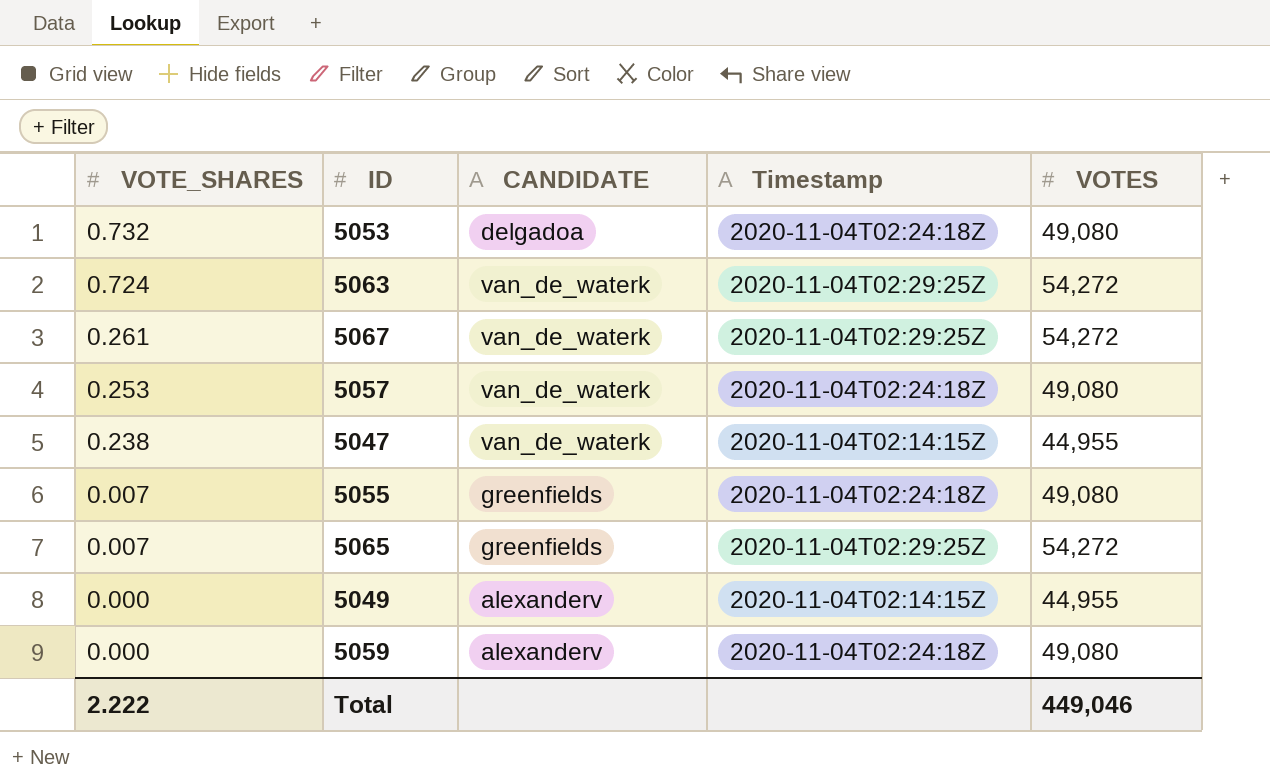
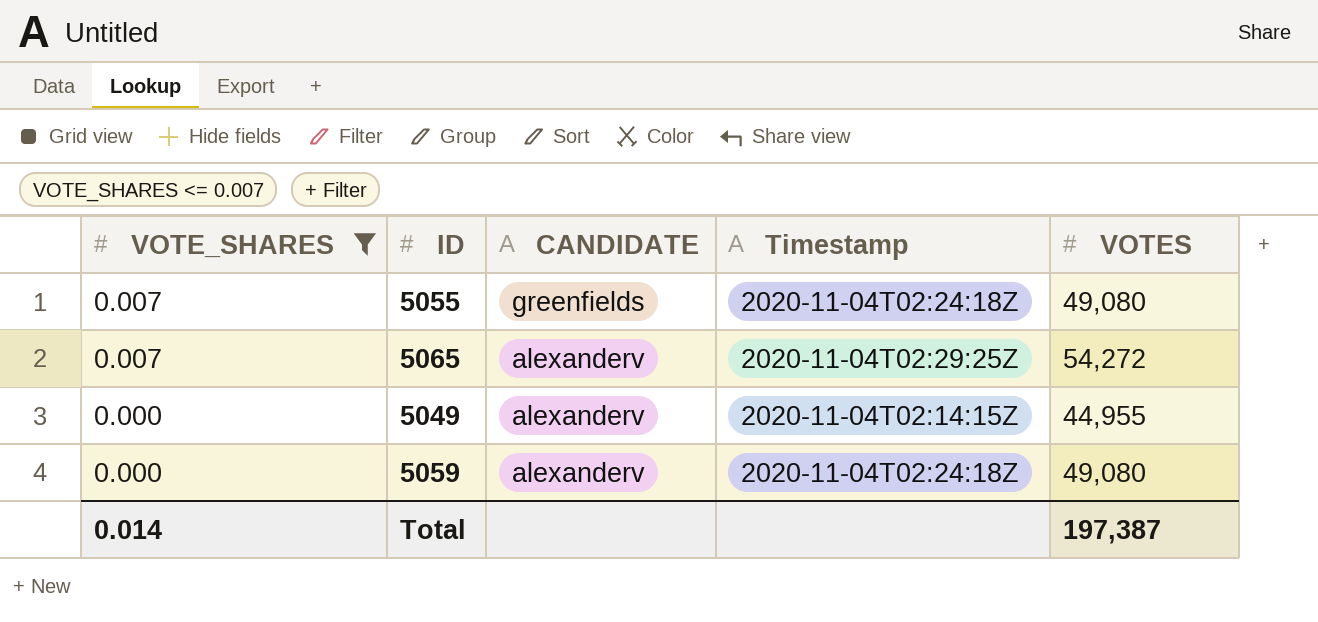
filter: none -> VOTE_SHARES <= 0.007
5065 | CANDIDATE: greenfields -> alexanderv
Total | VOTE_SHARES: 2.222 -> 0.014
Total | VOTES: 449,046 -> 197,387

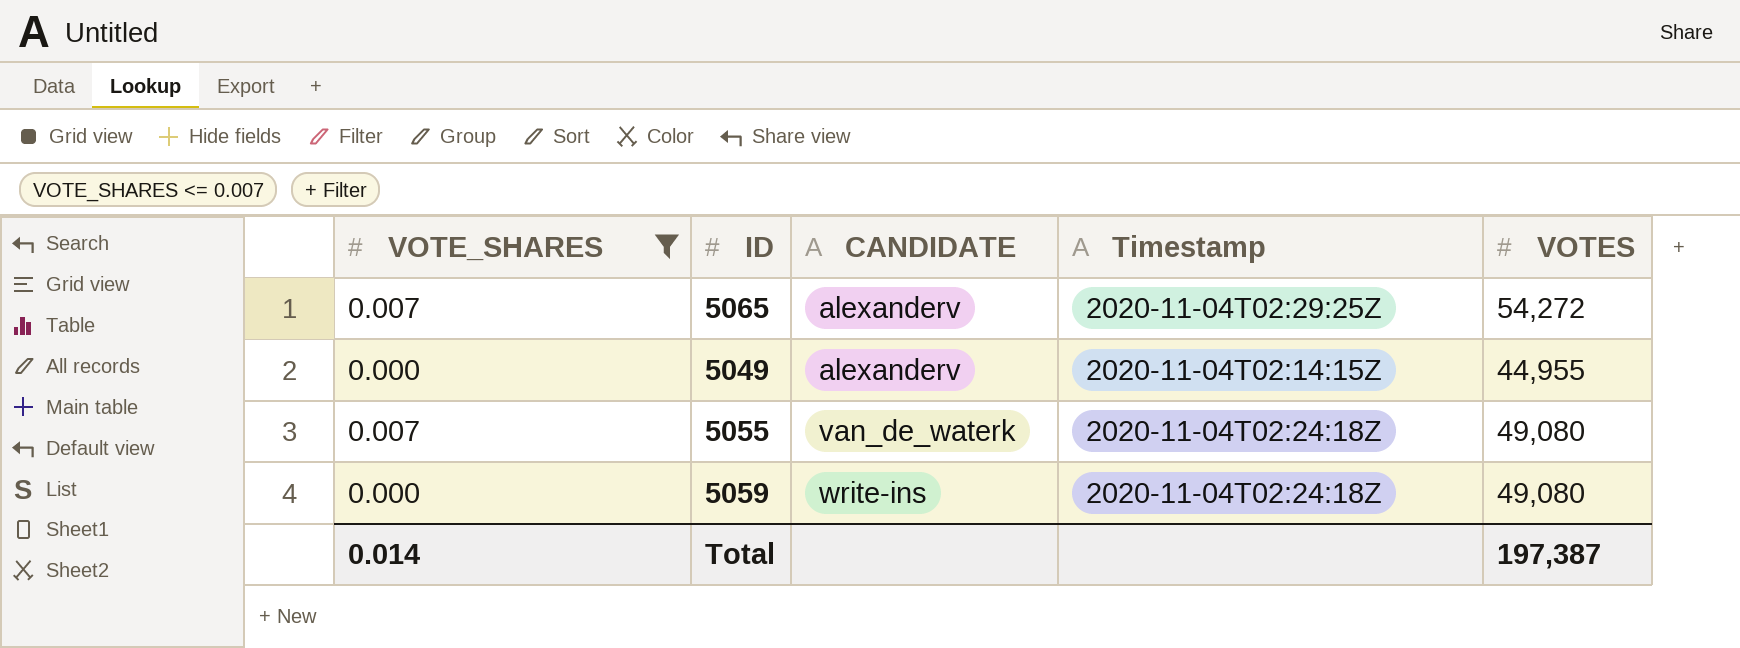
row order: VOTE_SHARES descending -> CANDIDATE ascending
5055 | CANDIDATE: greenfields -> van_de_waterk
5059 | CANDIDATE: alexanderv -> write-ins

